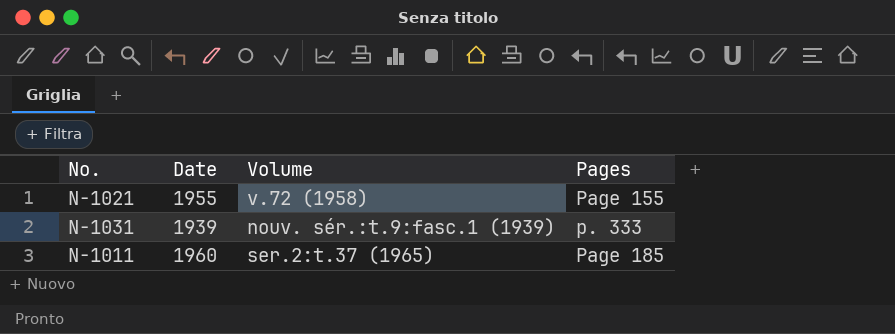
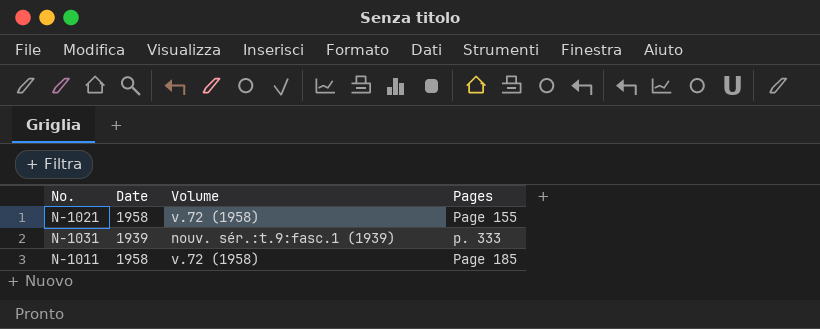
N-1021 | Date: 1955 -> 1958
N-1011 | Date: 1960 -> 1958
N-1011 | Volume: ser.2:t.37 (1965) -> v.72 (1958)

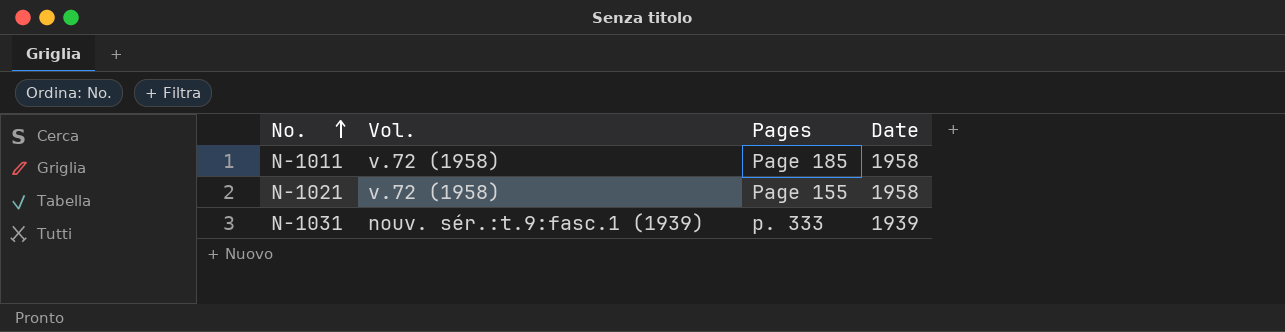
row order: none -> No. ascending
column name: Volume -> Vol.
column Date | position: 2 -> 4

